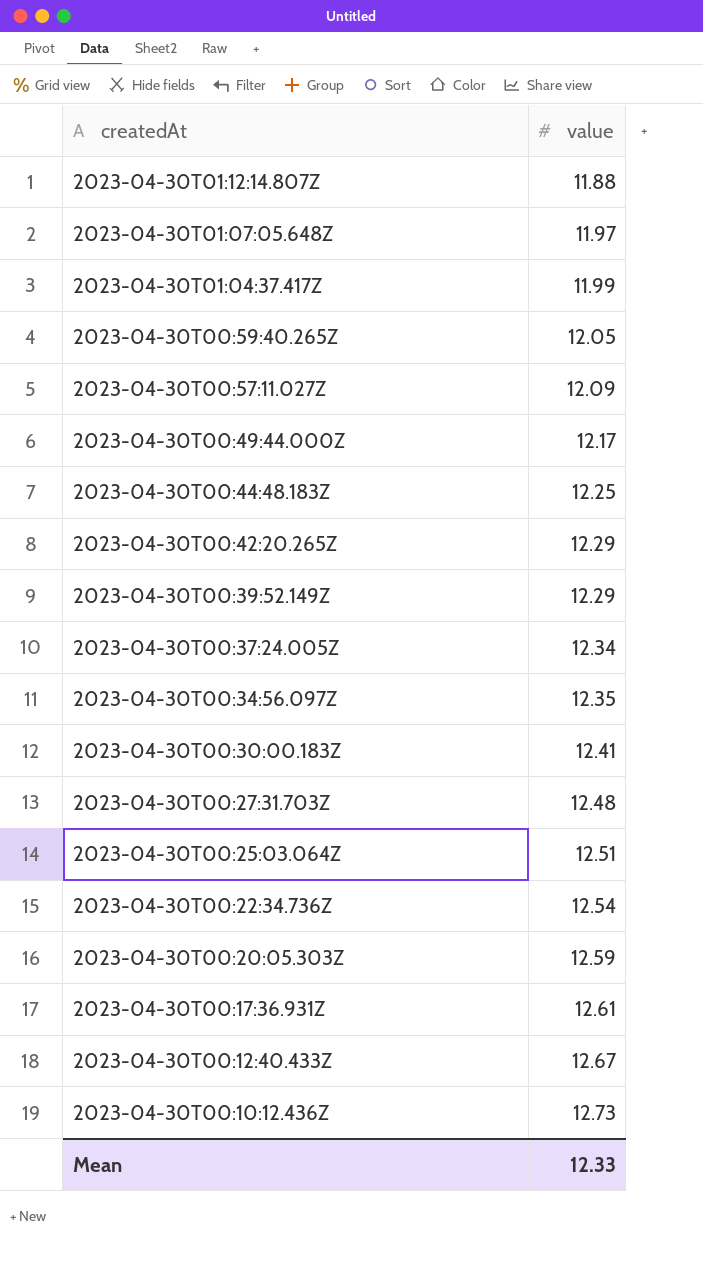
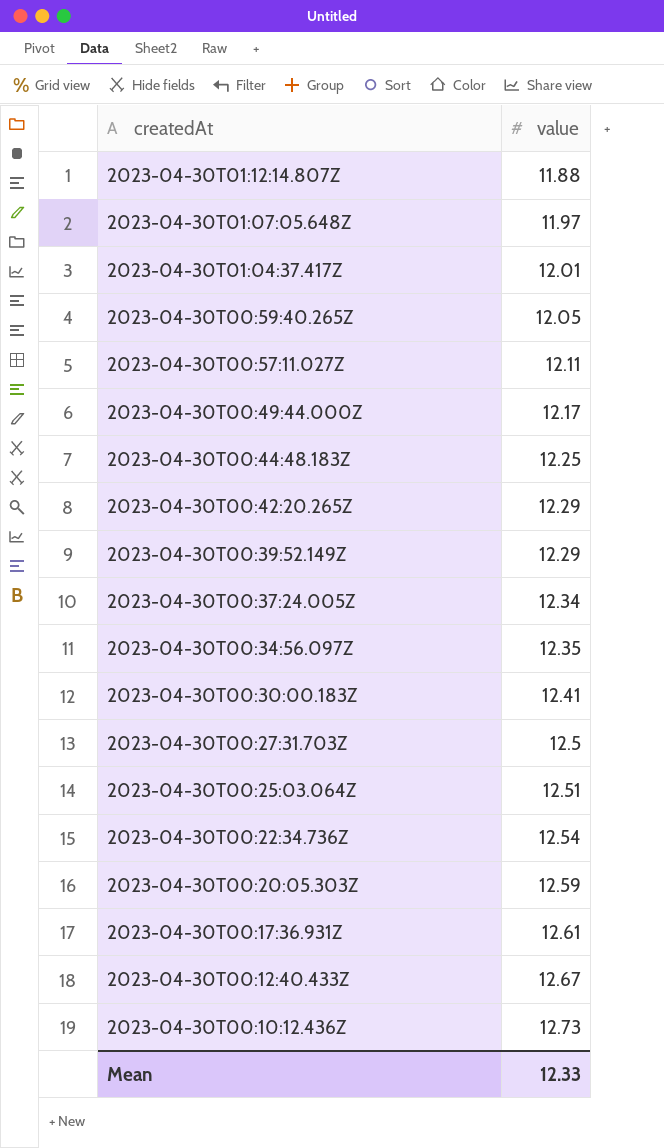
2023-04-30T01:04:37.417Z | value: 11.99 -> 12.01
2023-04-30T00:57:11.027Z | value: 12.09 -> 12.11
2023-04-30T00:27:31.703Z | value: 12.48 -> 12.5

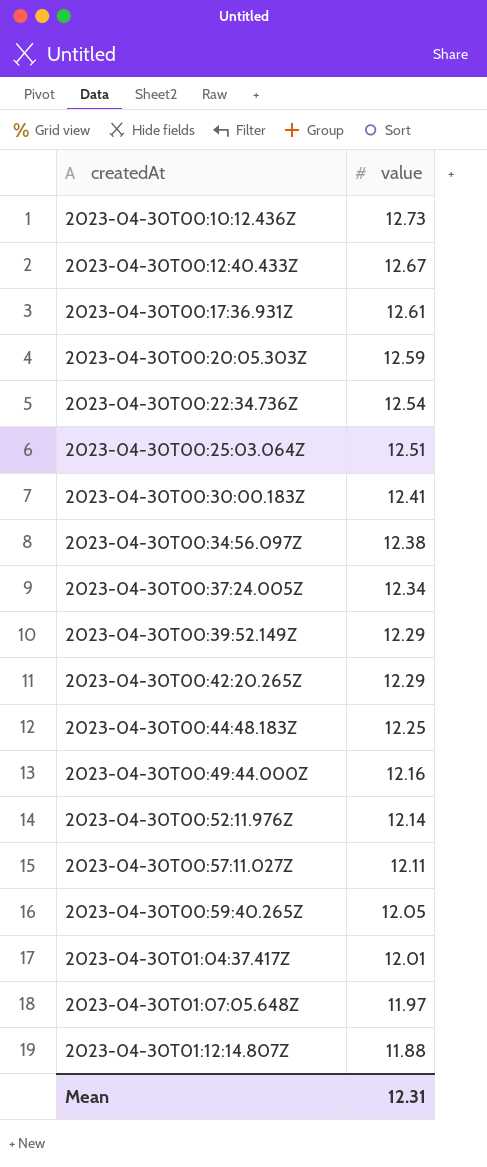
row order: createdAt descending -> createdAt ascending
row 2023-04-30T00:27:31.703Z: 12.5 -> none
2023-04-30T00:34:56.097Z | value: 12.35 -> 12.38
2023-04-30T00:49:44.000Z | value: 12.17 -> 12.16
row 2023-04-30T00:52:11.976Z: none -> 12.14
Mean | value: 12.33 -> 12.31

